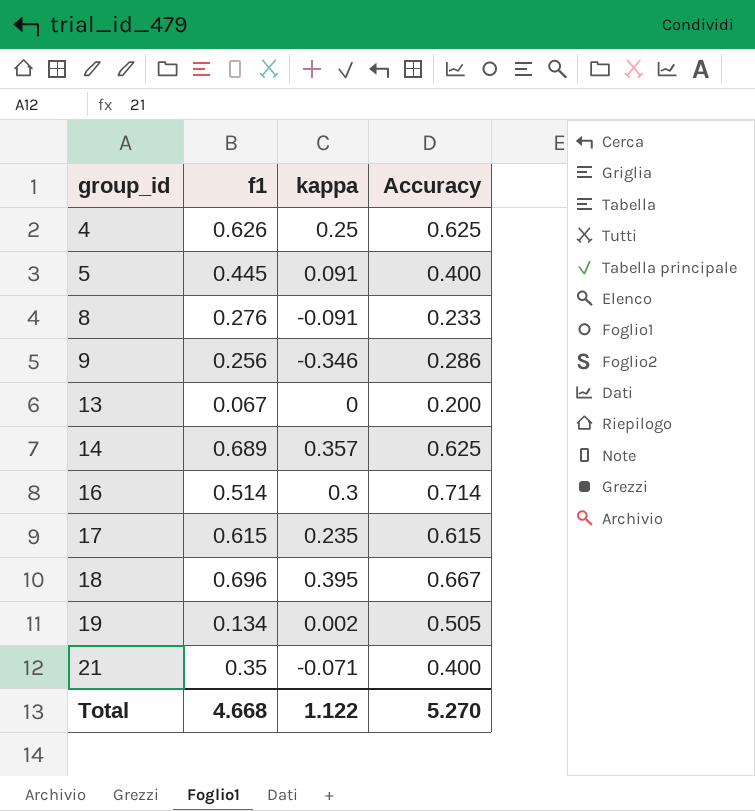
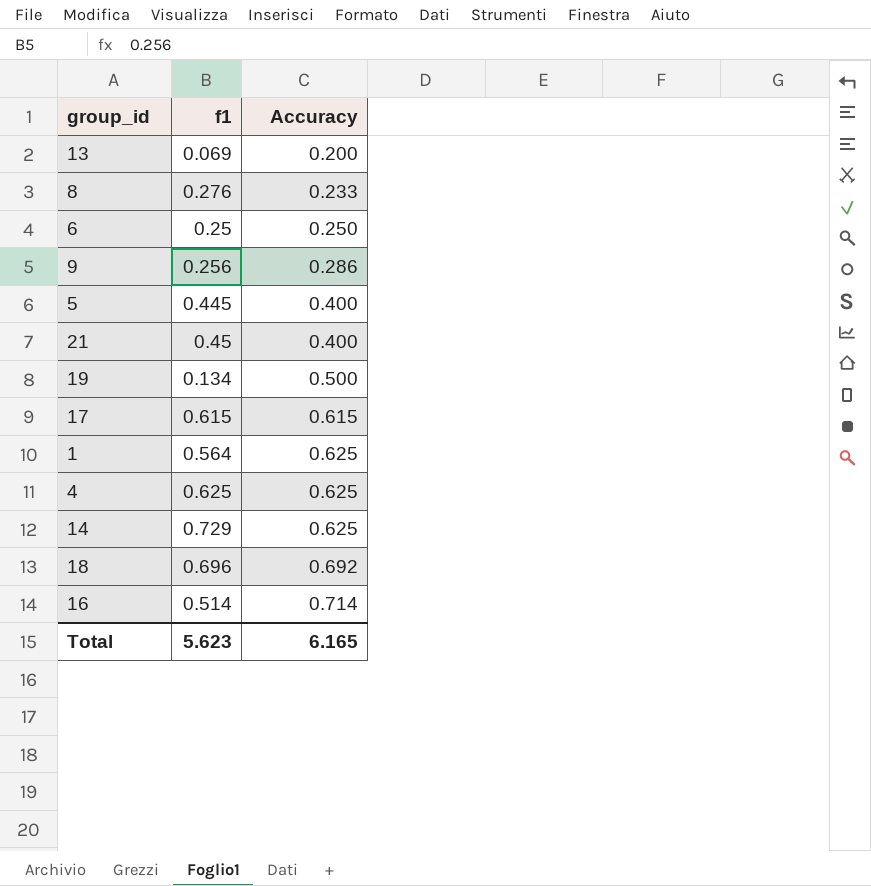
row order: group_id ascending -> Accuracy ascending
column kappa | position: 3 -> none
13 | f1: 0.067 -> 0.069
row 6: none -> 0.25 | 0.250
21 | f1: 0.35 -> 0.45
19 | Accuracy: 0.505 -> 0.500
row 1: none -> 0.564 | 0.625
4 | f1: 0.626 -> 0.625
14 | f1: 0.689 -> 0.729
18 | Accuracy: 0.667 -> 0.692
Total | f1: 4.668 -> 5.623
Total | Accuracy: 5.270 -> 6.165

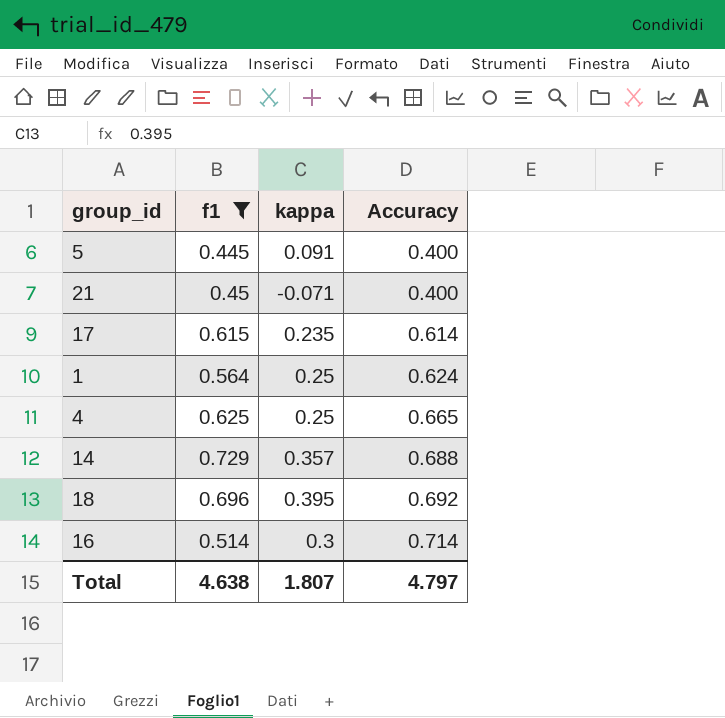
filter: none -> f1 >= 0.445
column kappa | position: none -> 3
17 | Accuracy: 0.615 -> 0.614
1 | Accuracy: 0.625 -> 0.624
4 | Accuracy: 0.625 -> 0.665
14 | Accuracy: 0.625 -> 0.688
Total | f1: 5.623 -> 4.638
Total | Accuracy: 6.165 -> 4.797

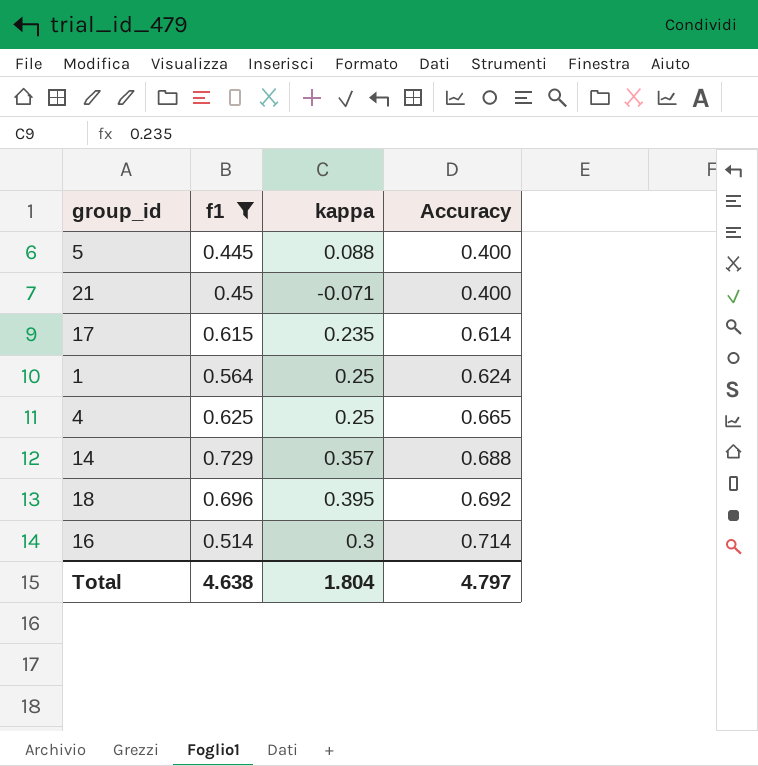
5 | kappa: 0.091 -> 0.088
Total | kappa: 1.807 -> 1.804

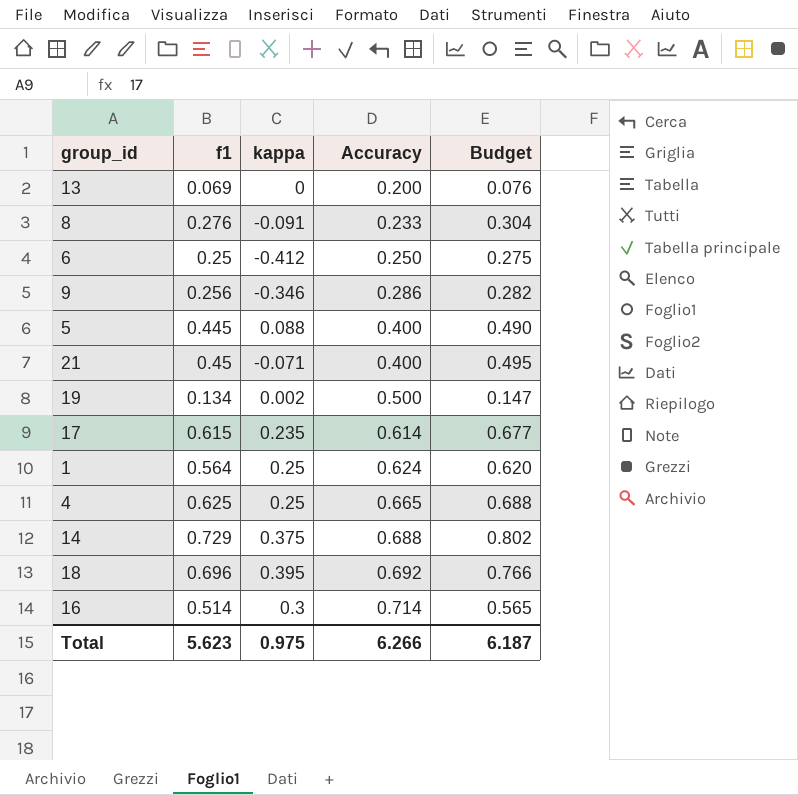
filter: f1 >= 0.445 -> none
column Budget | formula: none -> [f1] * 1.1
14 | kappa: 0.357 -> 0.375
Total | f1: 4.638 -> 5.623
Total | kappa: 1.804 -> 0.975
Total | Accuracy: 4.797 -> 6.266

